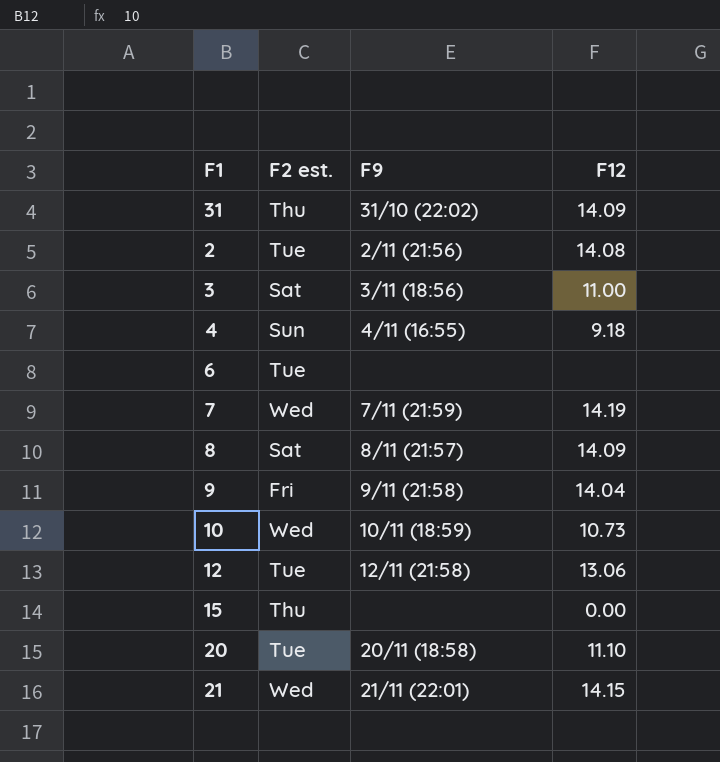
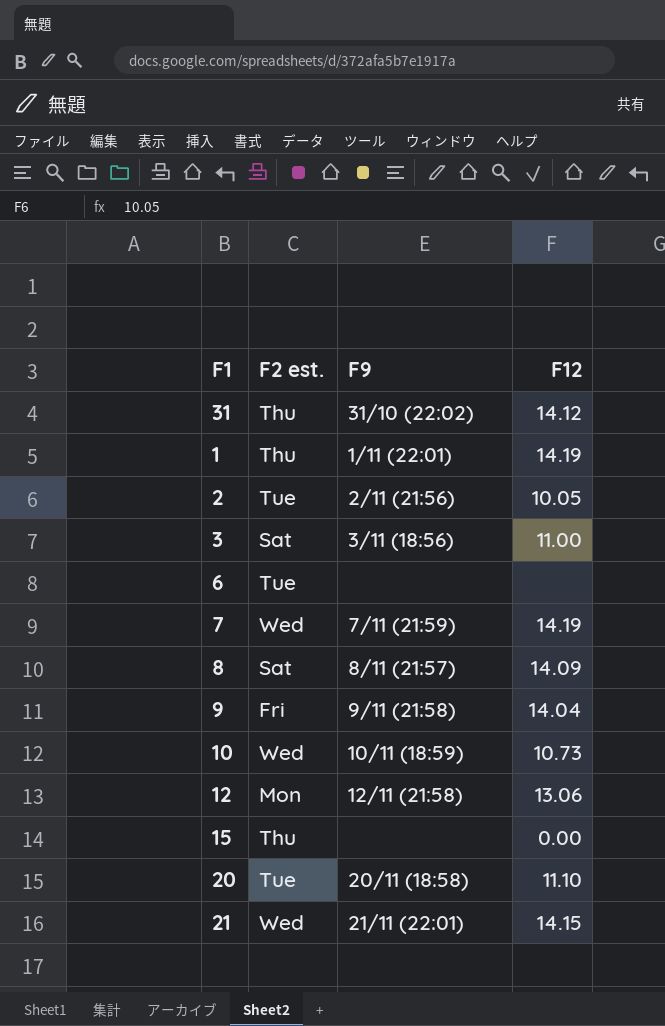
row 4: Sun | 4/11 (16:55) | 9.18 -> none
31 | F12: 14.09 -> 14.12
row 1: none -> Thu | 1/11 (22:01) | 14.19
2 | F12: 14.08 -> 10.05
12 | F2 est.: Tue -> Mon

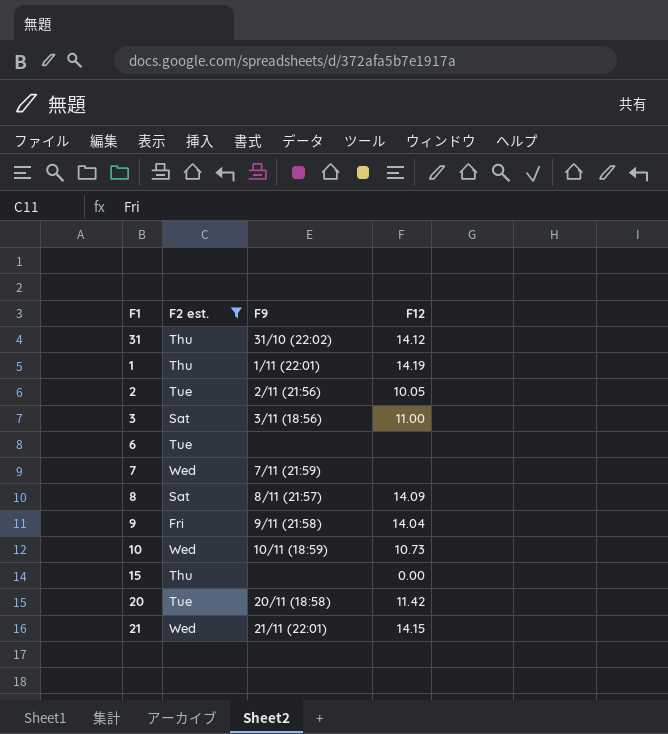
filter: none -> F2 est. != Mon
7 | F12: 14.19 -> none
20 | F12: 11.10 -> 11.42

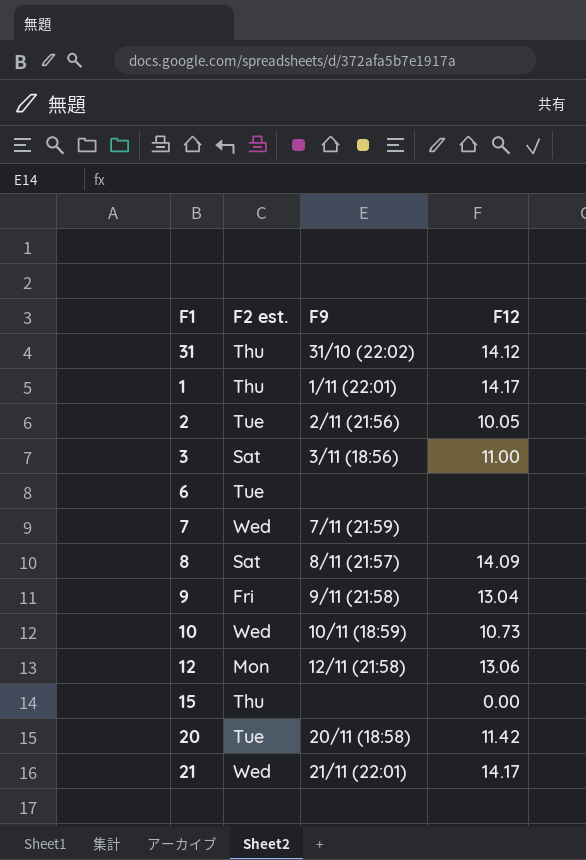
filter: F2 est. != Mon -> none
1 | F12: 14.19 -> 14.17
9 | F12: 14.04 -> 13.04
21 | F12: 14.15 -> 14.17

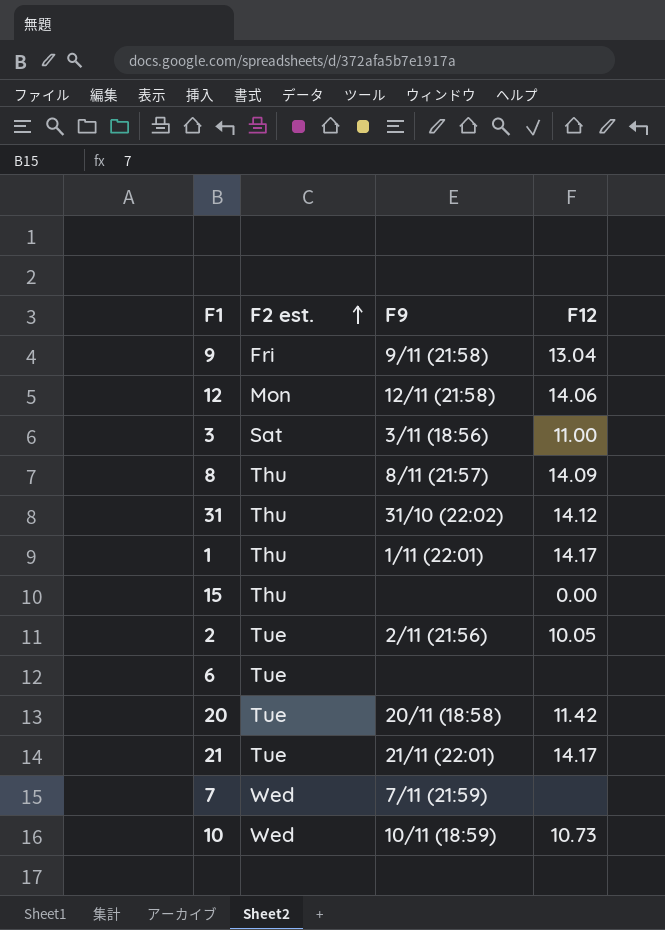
row order: none -> F2 est. ascending
12 | F12: 13.06 -> 14.06
8 | F2 est.: Sat -> Thu
21 | F2 est.: Wed -> Tue

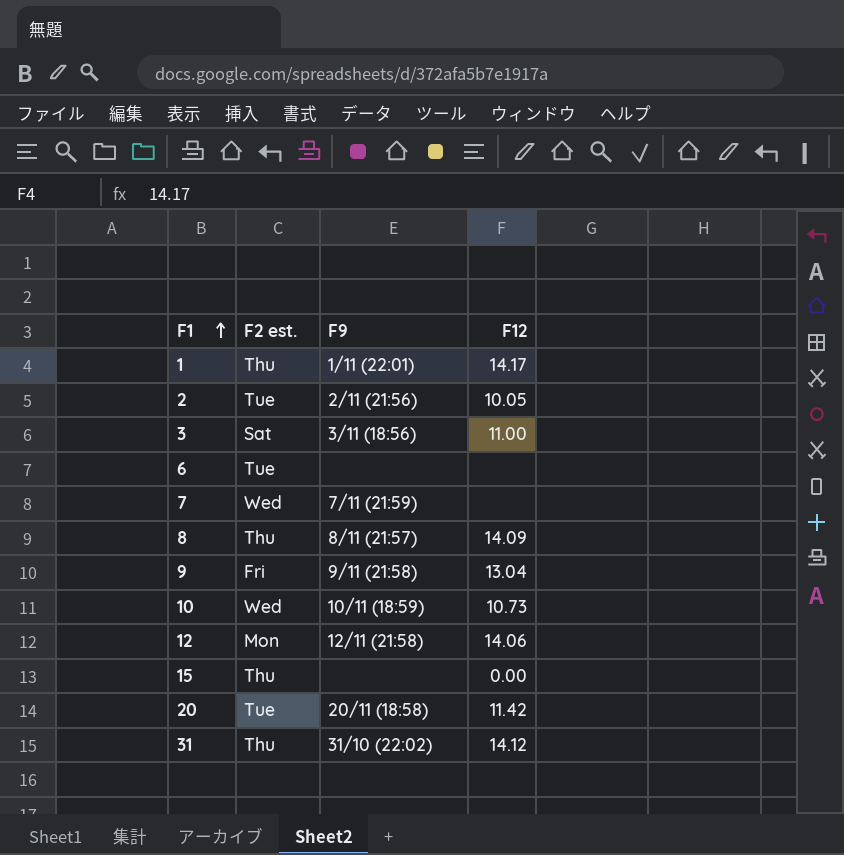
row order: F2 est. ascending -> F1 ascending
row 21: Tue | 21/11 (22:01) | 14.17 -> none

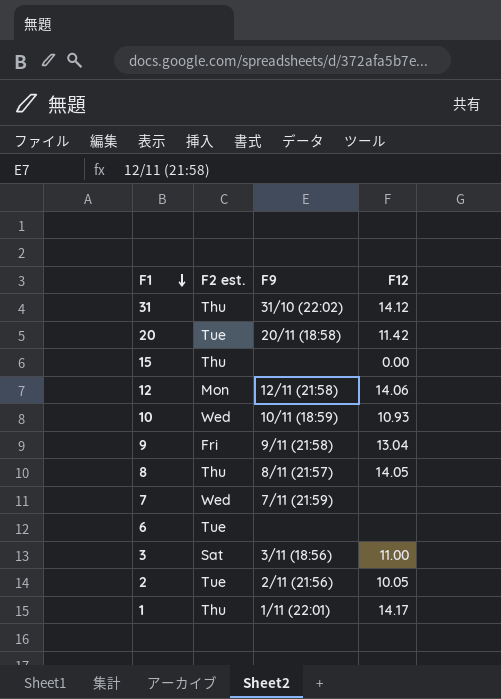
row order: F1 ascending -> F1 descending
10 | F12: 10.73 -> 10.93
8 | F12: 14.09 -> 14.05

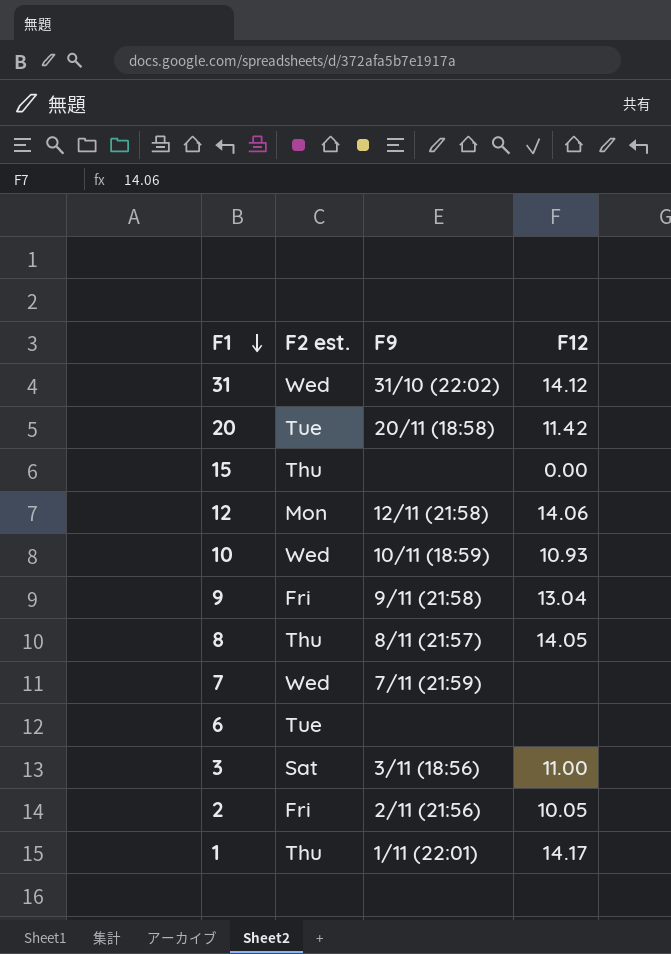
31 | F2 est.: Thu -> Wed
2 | F2 est.: Tue -> Fri

